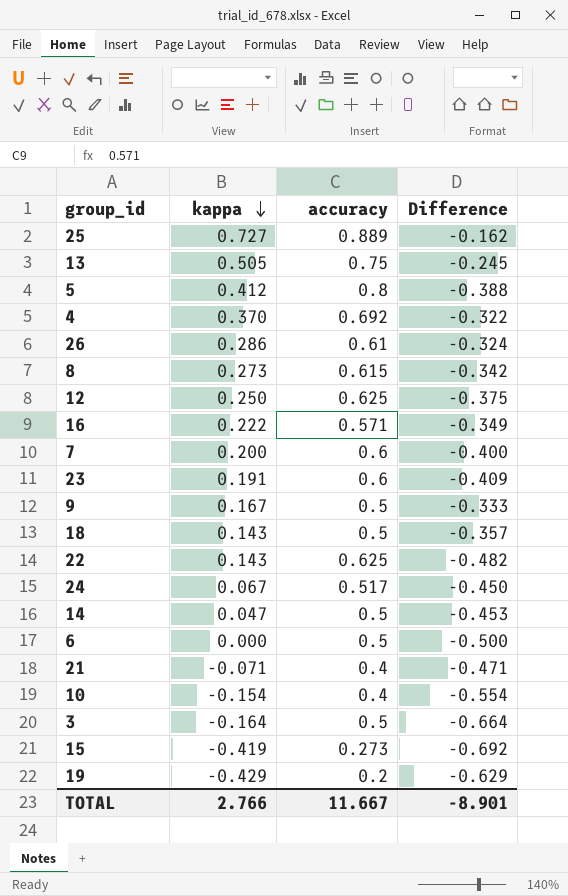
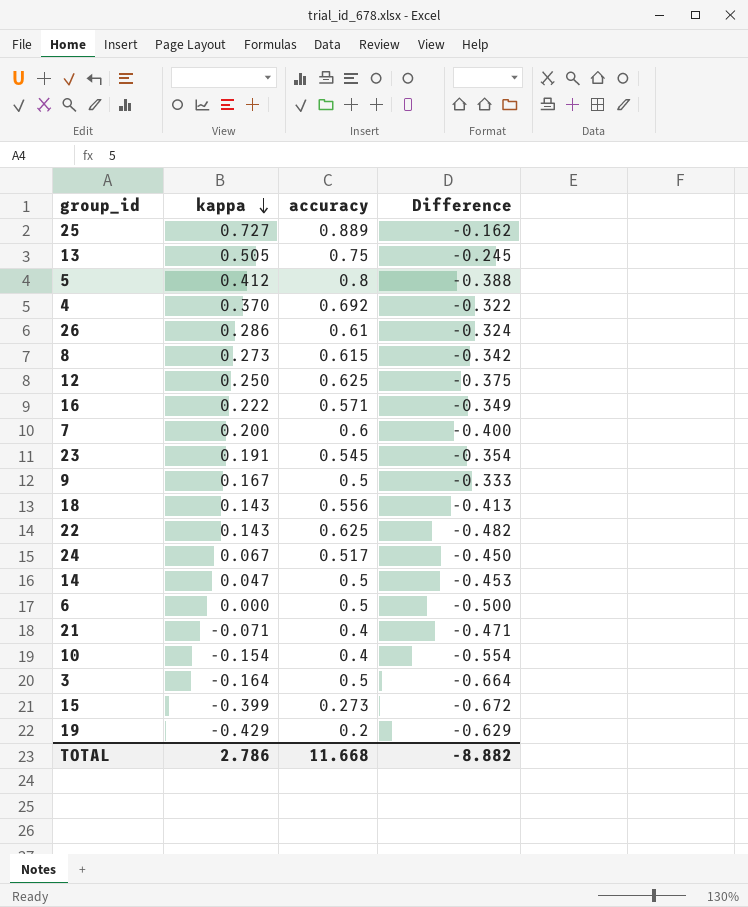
23 | accuracy: 0.6 -> 0.545
23 | Difference: -0.409 -> -0.354
18 | accuracy: 0.5 -> 0.556
18 | Difference: -0.357 -> -0.413
15 | kappa: -0.419 -> -0.399
15 | Difference: -0.692 -> -0.672
TOTAL | kappa: 2.766 -> 2.786
TOTAL | accuracy: 11.667 -> 11.668
TOTAL | Difference: -8.901 -> -8.882

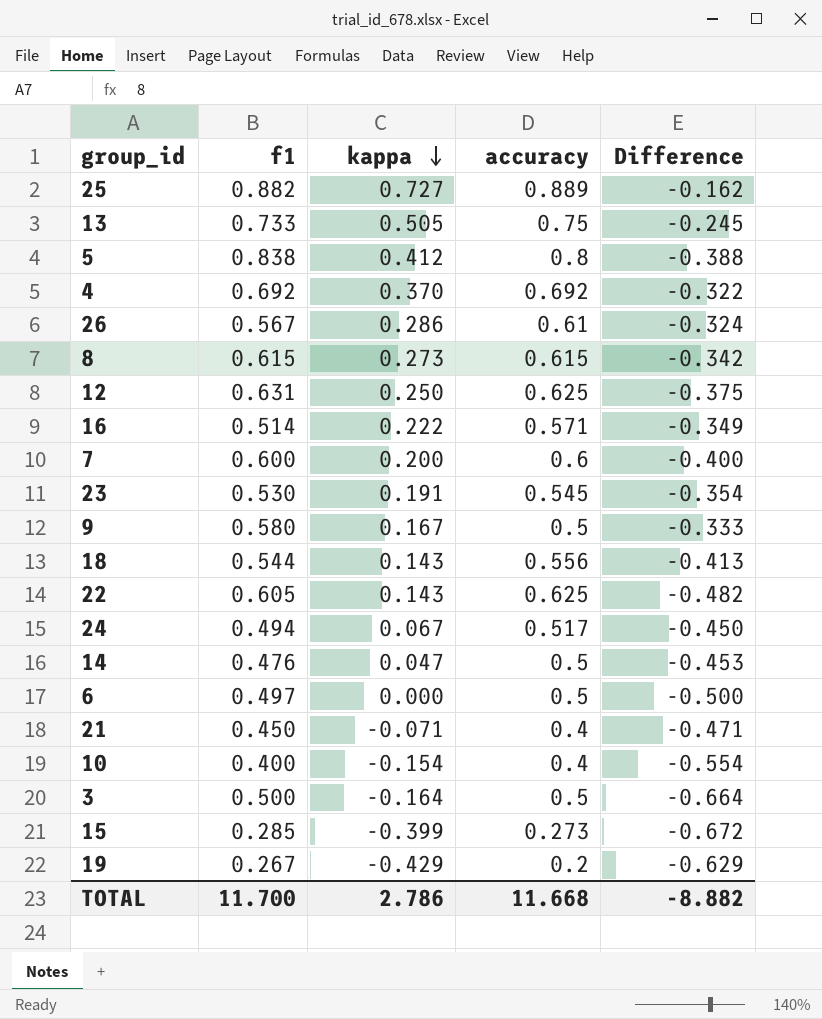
column f1 | position: none -> 2

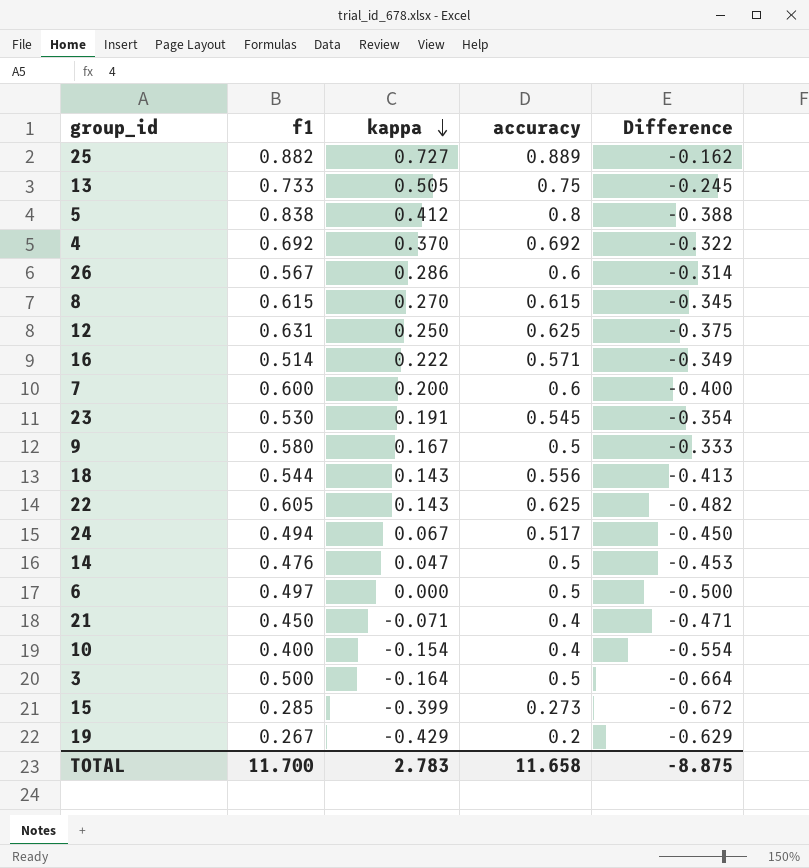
26 | accuracy: 0.61 -> 0.6
26 | Difference: -0.324 -> -0.314
8 | kappa: 0.273 -> 0.270
8 | Difference: -0.342 -> -0.345
TOTAL | kappa: 2.786 -> 2.783
TOTAL | accuracy: 11.668 -> 11.658
TOTAL | Difference: -8.882 -> -8.875

